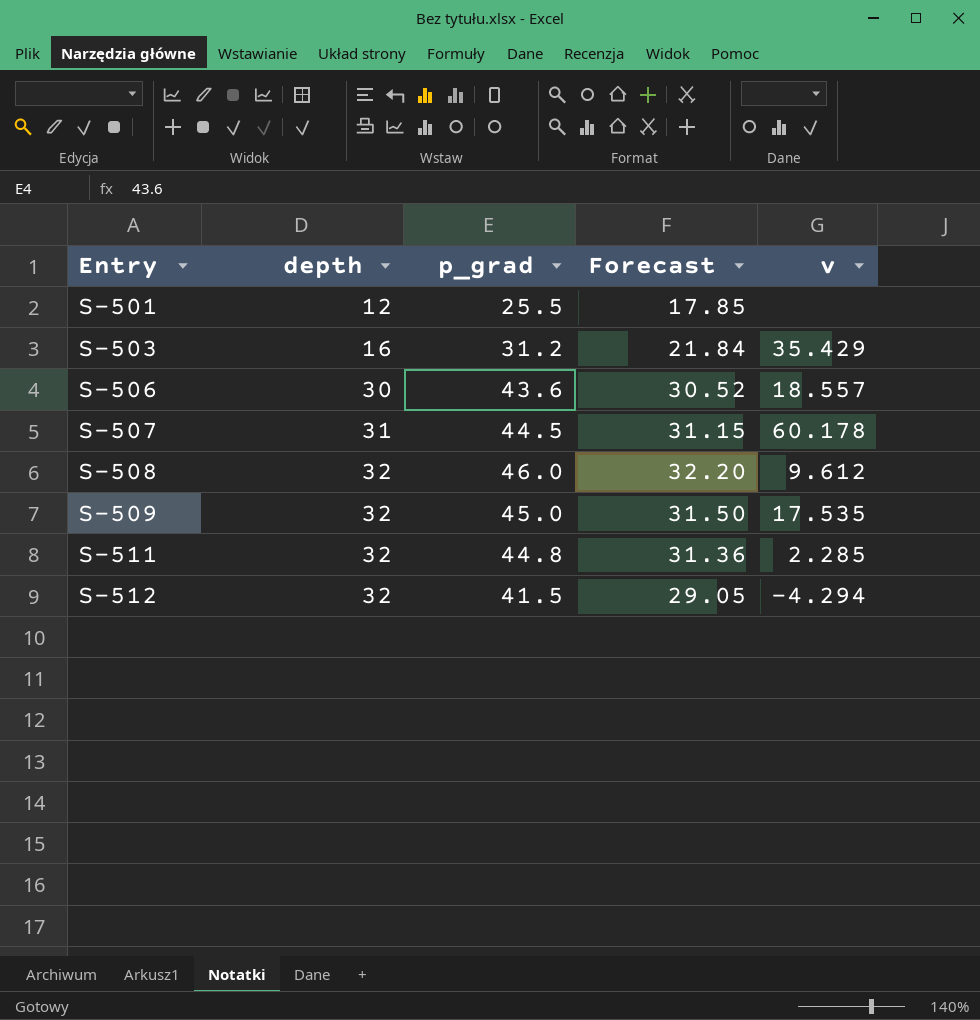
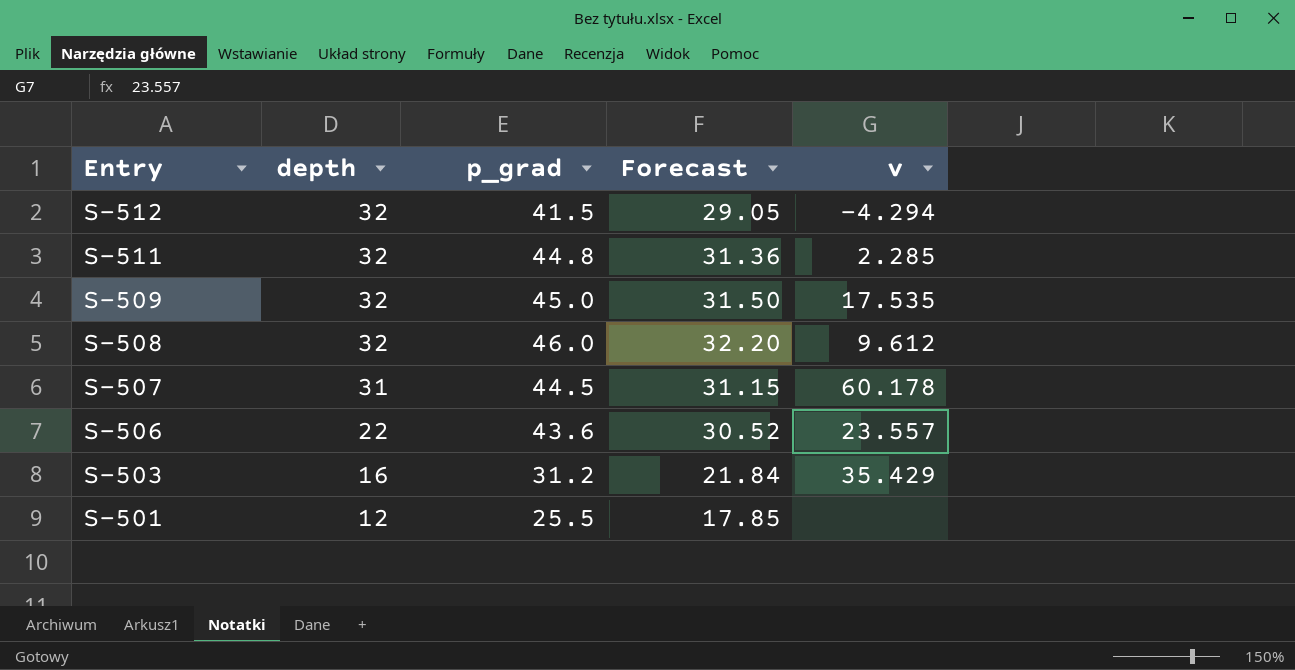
row order: Entry ascending -> Entry descending
S-506 | depth: 30 -> 22
S-506 | v: 18.557 -> 23.557

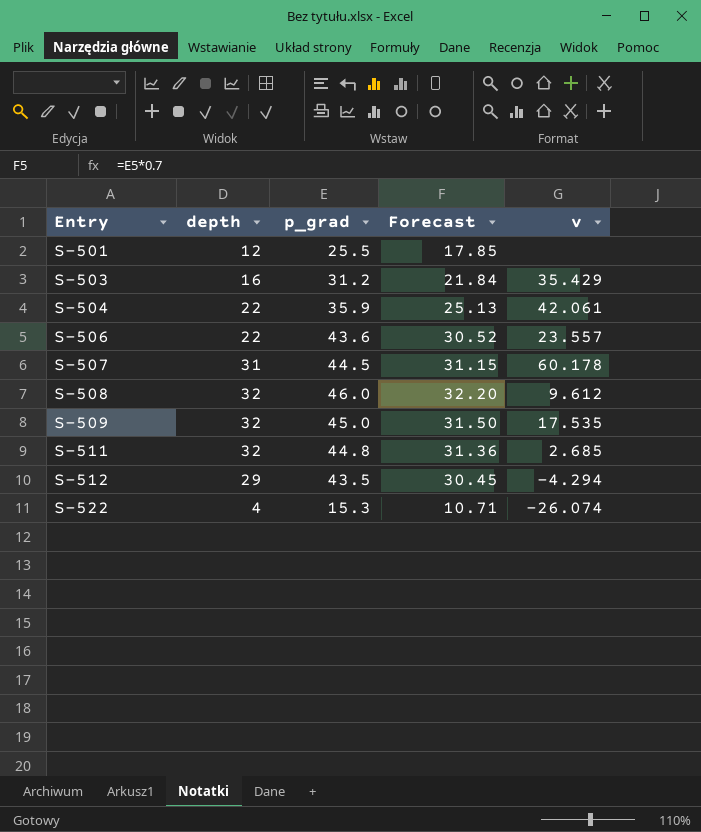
row order: Entry descending -> Entry ascending
row S-504: none -> 22 | 35.9 | 25.13 | 42.061
S-511 | v: 2.285 -> 2.685
S-512 | depth: 32 -> 29
S-512 | p_grad: 41.5 -> 43.5
S-512 | Forecast: 29.05 -> 30.45
row S-522: none -> 4 | 15.3 | 10.71 | -26.074

